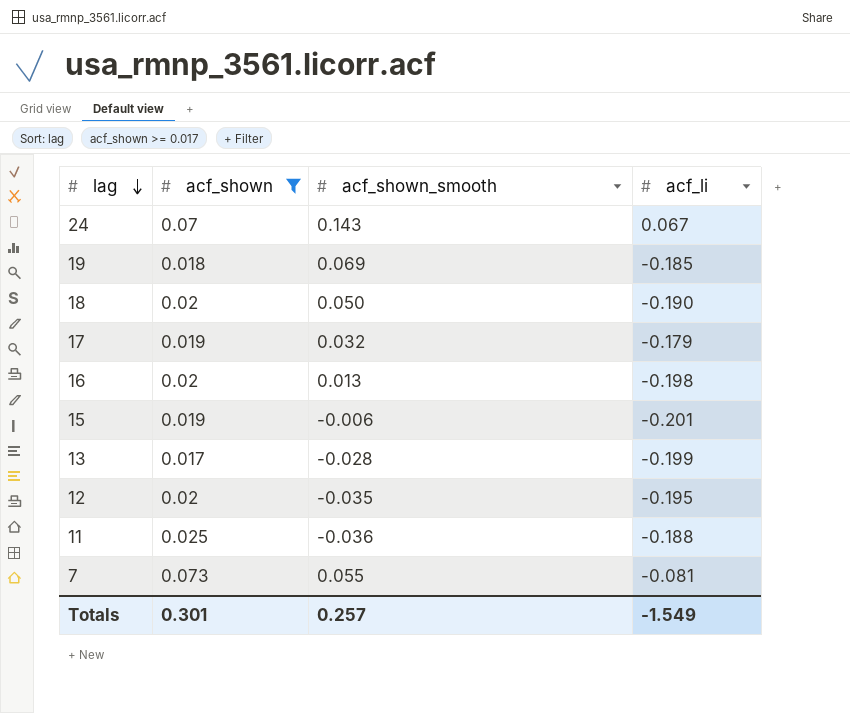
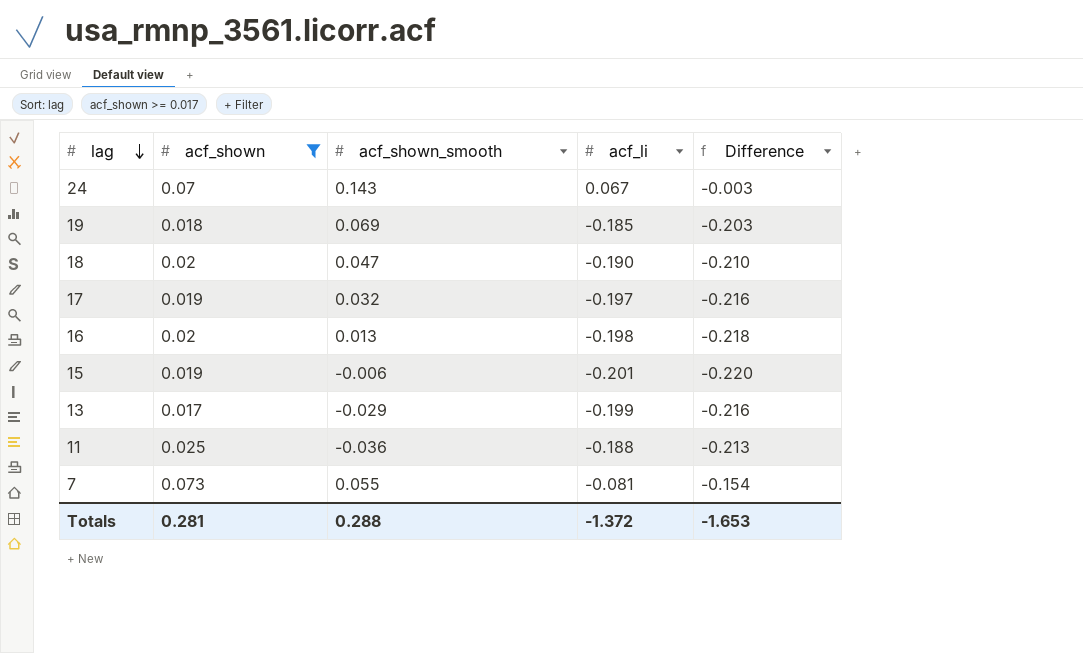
column Difference | formula: none -> [acf_li] - [acf_shown]
row 12: 0.02 | -0.035 | -0.195 -> none
18 | acf_shown_smooth: 0.050 -> 0.047
17 | acf_li: -0.179 -> -0.197
13 | acf_shown_smooth: -0.028 -> -0.029
Totals | acf_shown: 0.301 -> 0.281
Totals | acf_shown_smooth: 0.257 -> 0.288
Totals | acf_li: -1.549 -> -1.372

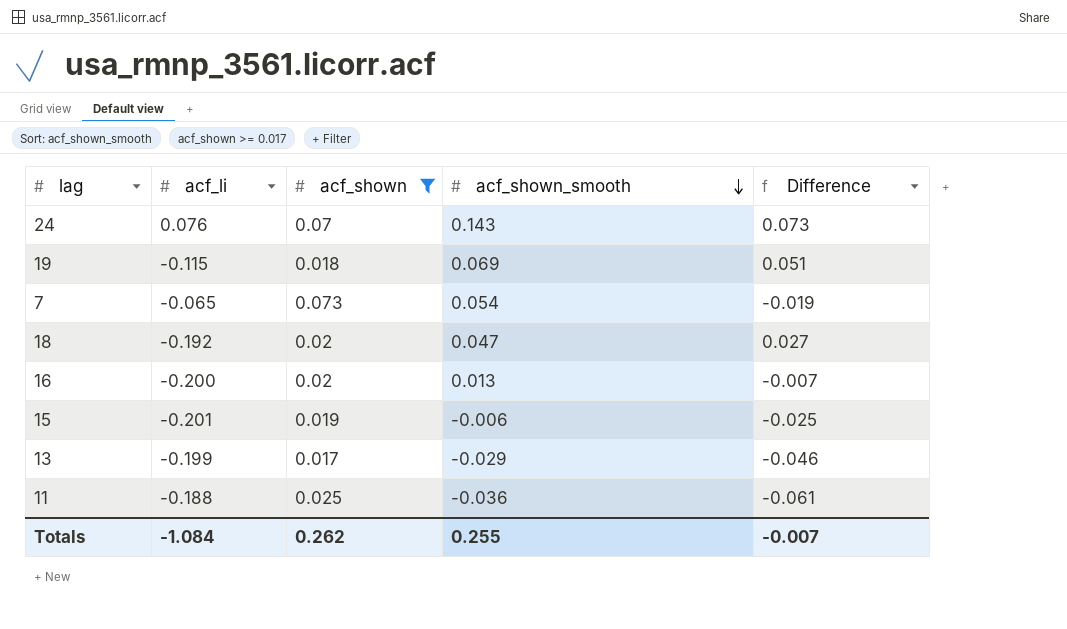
row order: lag descending -> acf_shown_smooth descending
column acf_li | position: 4 -> 2
column Difference | formula: [acf_li] - [acf_shown] -> [acf_shown_smooth] - [acf_shown]
row 17: 0.019 | 0.032 | -0.197 | -0.216 -> none
24 | acf_li: 0.067 -> 0.076
19 | acf_li: -0.185 -> -0.115
7 | acf_li: -0.081 -> -0.065
7 | acf_shown_smooth: 0.055 -> 0.054
18 | acf_li: -0.190 -> -0.192
16 | acf_li: -0.198 -> -0.200
Totals | acf_li: -1.372 -> -1.084
Totals | acf_shown: 0.281 -> 0.262
Totals | acf_shown_smooth: 0.288 -> 0.255
Totals | Difference: -1.653 -> -0.007

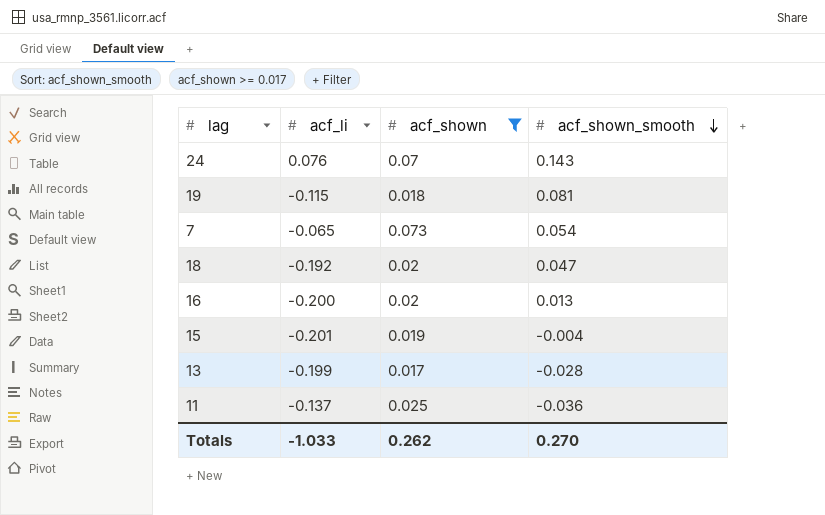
column Difference | formula: [acf_shown_smooth] - [acf_shown] -> none
19 | acf_shown_smooth: 0.069 -> 0.081
15 | acf_shown_smooth: -0.006 -> -0.004
13 | acf_shown_smooth: -0.029 -> -0.028
11 | acf_li: -0.188 -> -0.137
Totals | acf_li: -1.084 -> -1.033
Totals | acf_shown_smooth: 0.255 -> 0.270

